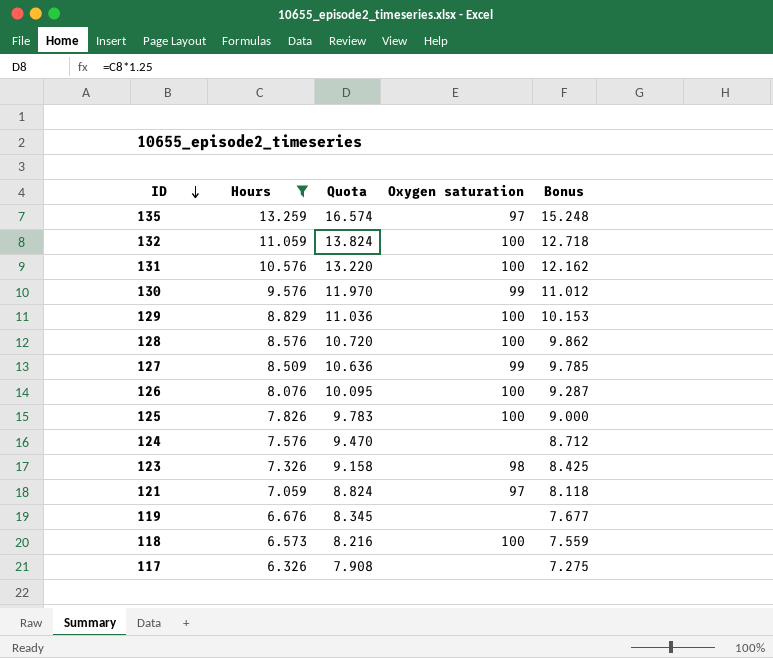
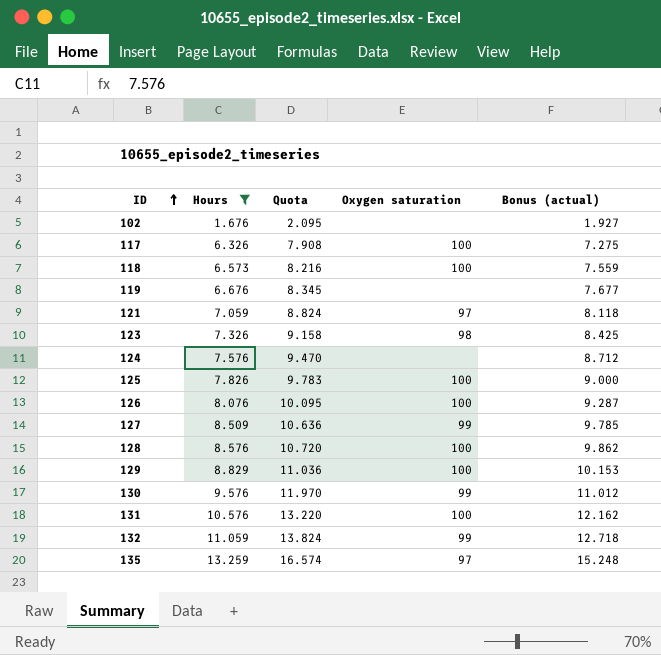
row order: ID descending -> ID ascending
column name: Bonus -> Bonus (actual)
row 102: none -> 1.676 | 2.095 | none | 1.927
117 | Oxygen saturation: none -> 100
132 | Oxygen saturation: 100 -> 99

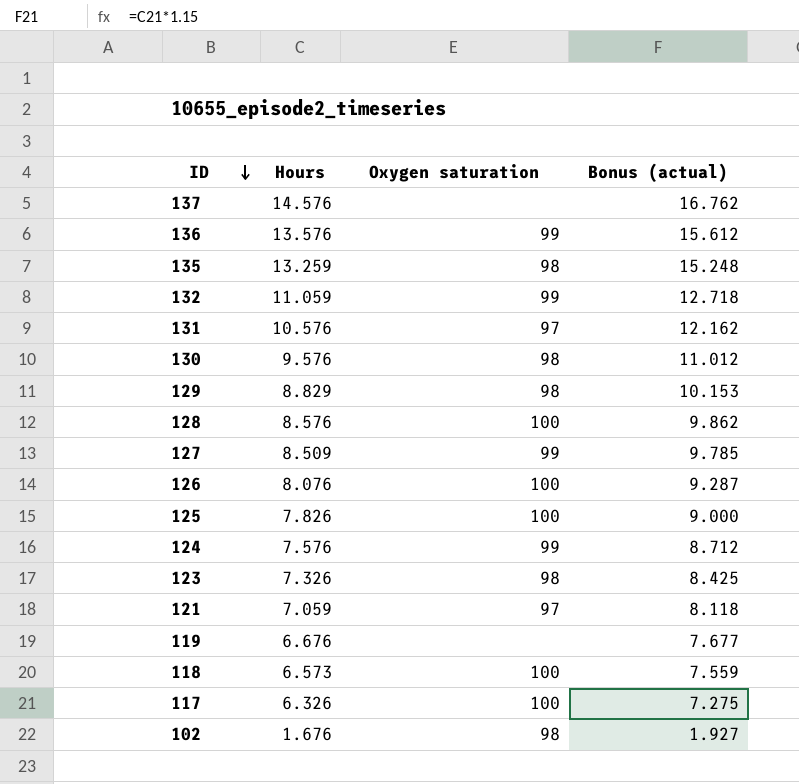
filter: Hours <= 13.259 -> none
row order: ID ascending -> ID descending
column Quota | formula: [Hours] * 1.25 -> none
135 | Oxygen saturation: 97 -> 98
131 | Oxygen saturation: 100 -> 97
130 | Oxygen saturation: 99 -> 98
129 | Oxygen saturation: 100 -> 98
124 | Oxygen saturation: none -> 99
102 | Oxygen saturation: none -> 98

